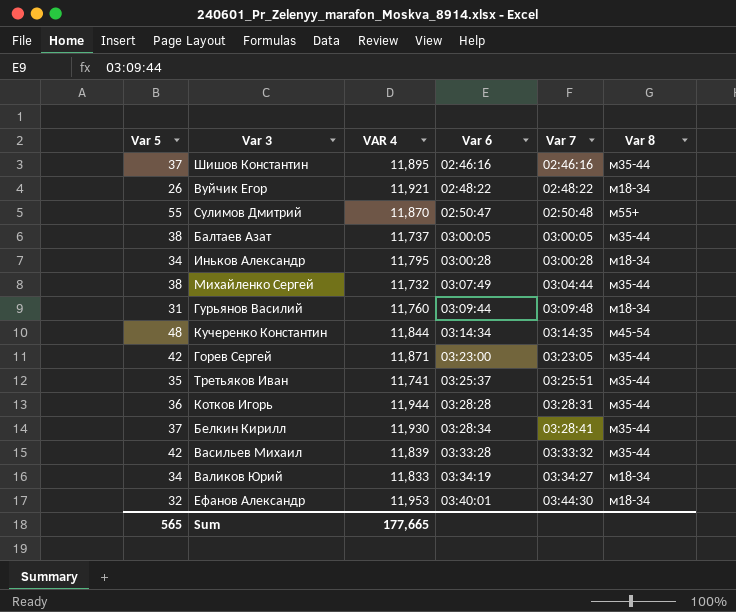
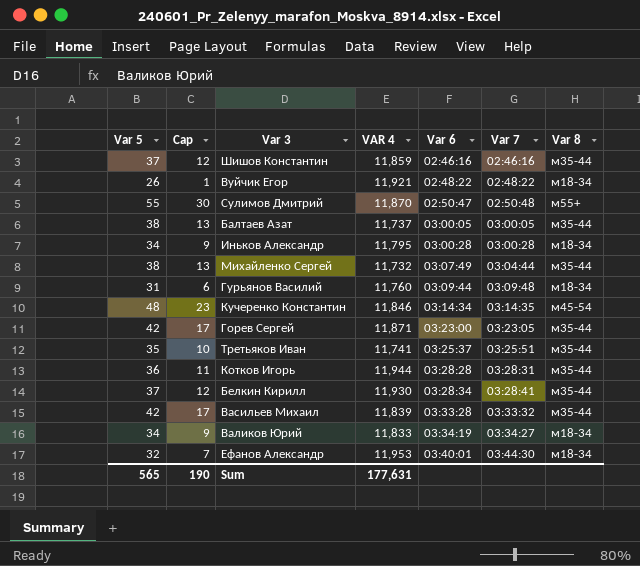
column Cap | formula: none -> [Var 5] - 25
Шишов Константин | VAR 4: 11,895 -> 11,859
Кучеренко Константин | VAR 4: 11,844 -> 11,846
Sum | VAR 4: 177,665 -> 177,631

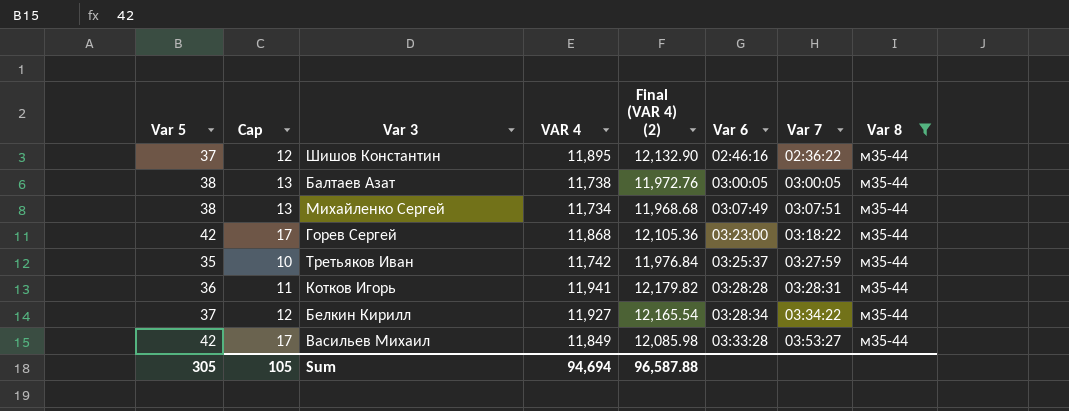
filter: none -> Var 8 = м35-44
column Final (VAR 4) (2) | formula: none -> [VAR 4] * 1.02
Шишов Константин | VAR 4: 11,859 -> 11,895
Шишов Константин | Var 7: 02:46:16 -> 02:36:22
Балтаев Азат | VAR 4: 11,737 -> 11,738
Михайленко Сергей | VAR 4: 11,732 -> 11,734
Михайленко Сергей | Var 7: 03:04:44 -> 03:07:51
Горев Сергей | VAR 4: 11,871 -> 11,868
Горев Сергей | Var 7: 03:23:05 -> 03:18:22
Третьяков Иван | VAR 4: 11,741 -> 11,742
Третьяков Иван | Var 7: 03:25:51 -> 03:27:59
Котков Игорь | VAR 4: 11,944 -> 11,941
Белкин Кирилл | VAR 4: 11,930 -> 11,927
Белкин Кирилл | Var 7: 03:28:41 -> 03:34:22
Васильев Михаил | VAR 4: 11,839 -> 11,849
Васильев Михаил | Var 7: 03:33:32 -> 03:53:27
Sum | Var 5: 565 -> 305
Sum | Cap: 190 -> 105
Sum | VAR 4: 177,631 -> 94,694

